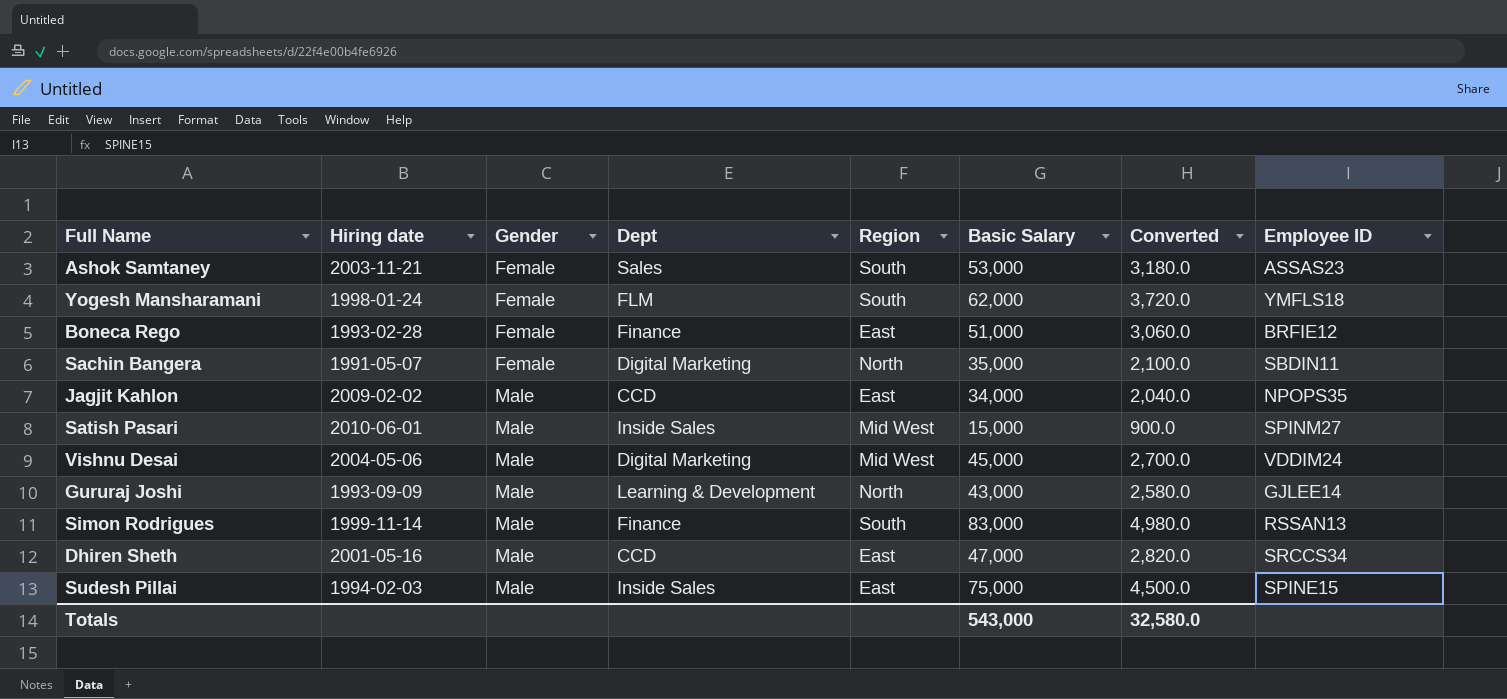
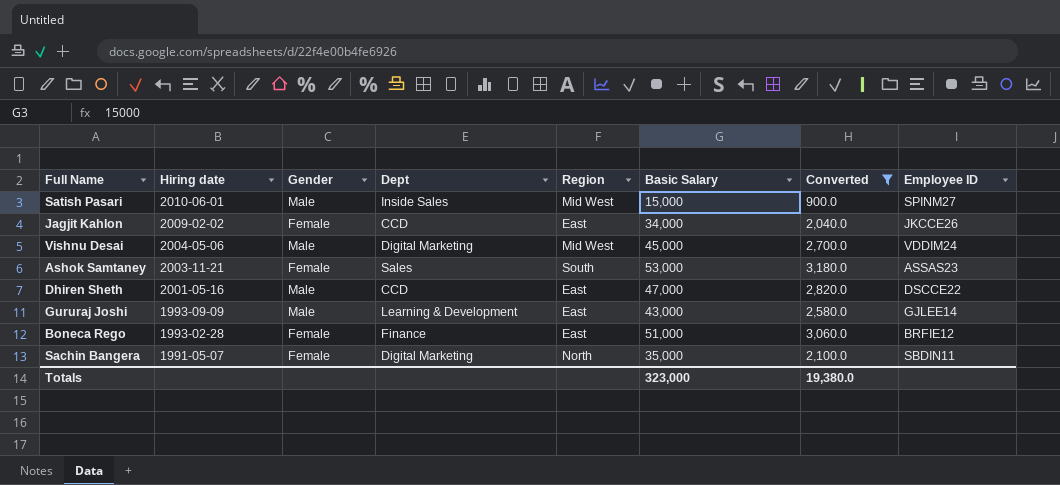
filter: none -> Converted <= 3,180.0
row order: Gender ascending -> Hiring date descending
Jagjit Kahlon | Gender: Male -> Female
Jagjit Kahlon | Employee ID: NPOPS35 -> JKCCE26
Dhiren Sheth | Employee ID: SRCCS34 -> DSCCE22
Gururaj Joshi | Region: North -> East
Totals | Basic Salary: 543,000 -> 323,000
Totals | Converted: 32,580.0 -> 19,380.0

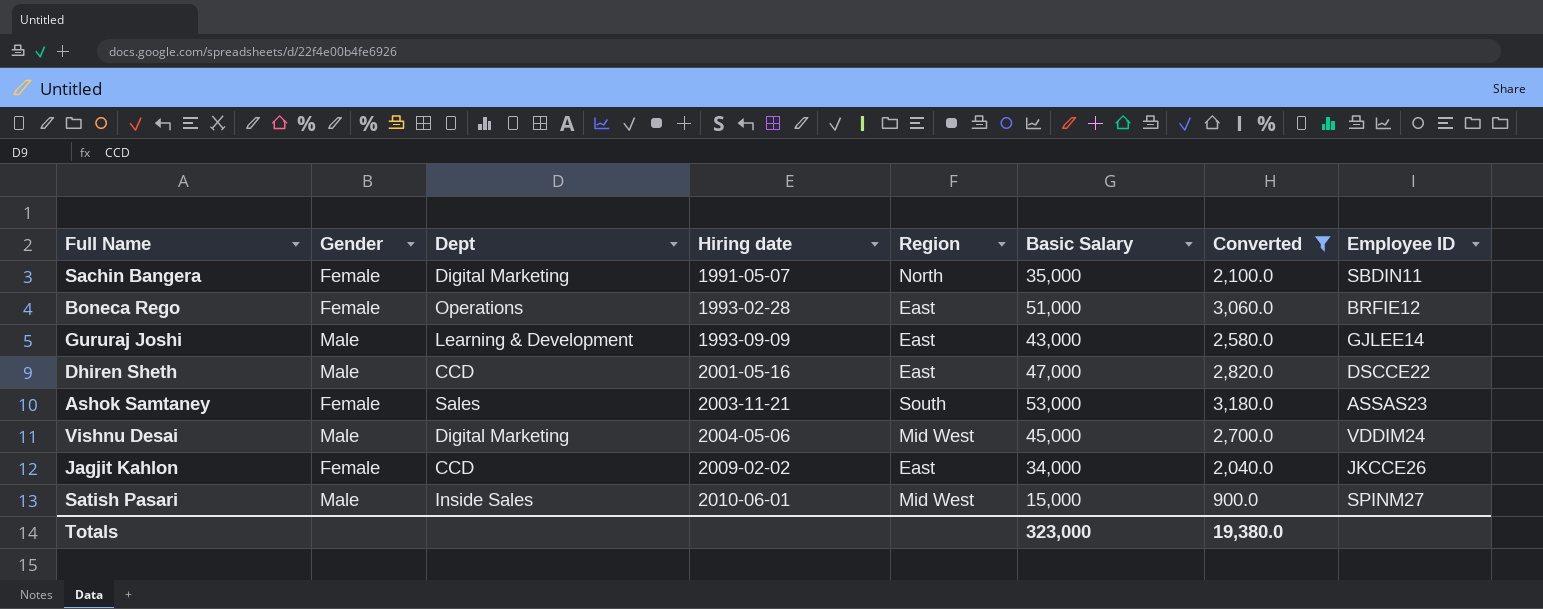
row order: Hiring date descending -> Hiring date ascending
column Hiring date | position: 2 -> 4
Boneca Rego | Dept: Finance -> Operations

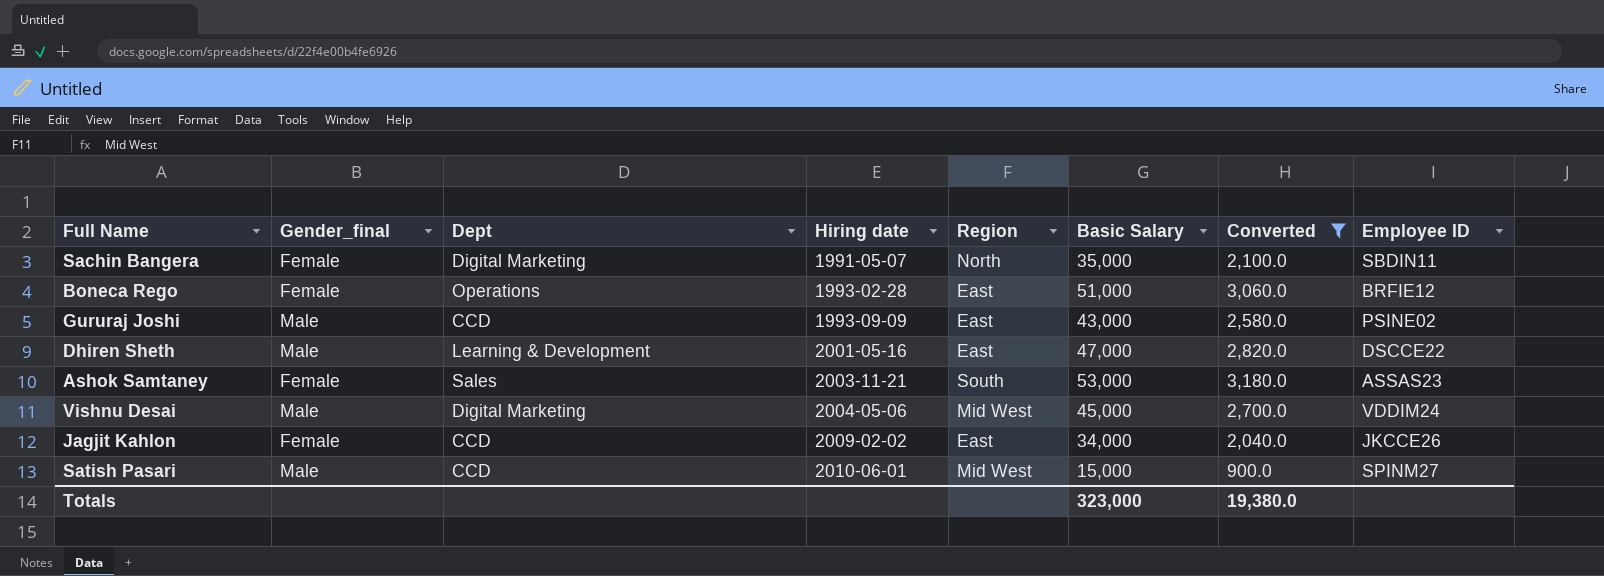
column name: Gender -> Gender_final
Gururaj Joshi | Dept: Learning & Development -> CCD
Gururaj Joshi | Employee ID: GJLEE14 -> PSINE02
Dhiren Sheth | Dept: CCD -> Learning & Development
Satish Pasari | Dept: Inside Sales -> CCD

